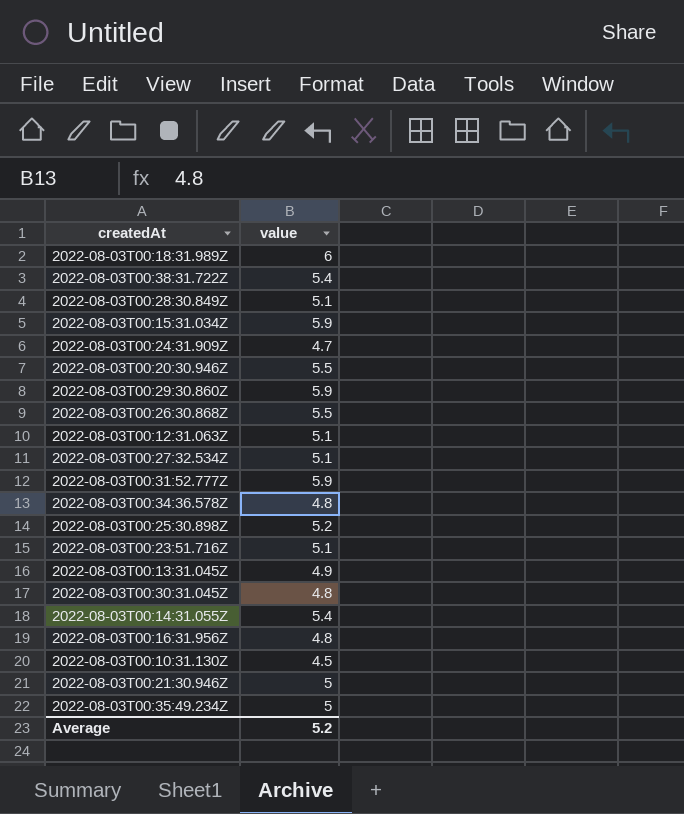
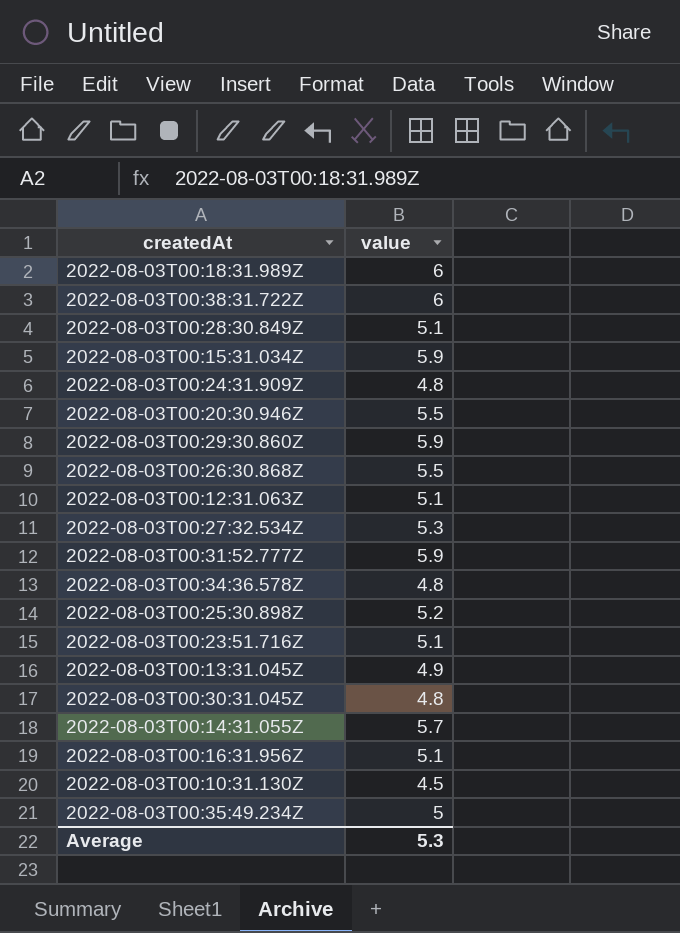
row 2022-08-03T00:21:30.946Z: 5 -> none
2022-08-03T00:38:31.722Z | value: 5.4 -> 6
2022-08-03T00:24:31.909Z | value: 4.7 -> 4.8
2022-08-03T00:27:32.534Z | value: 5.1 -> 5.3
2022-08-03T00:14:31.055Z | value: 5.4 -> 5.7
2022-08-03T00:16:31.956Z | value: 4.8 -> 5.1
Average | value: 5.2 -> 5.3

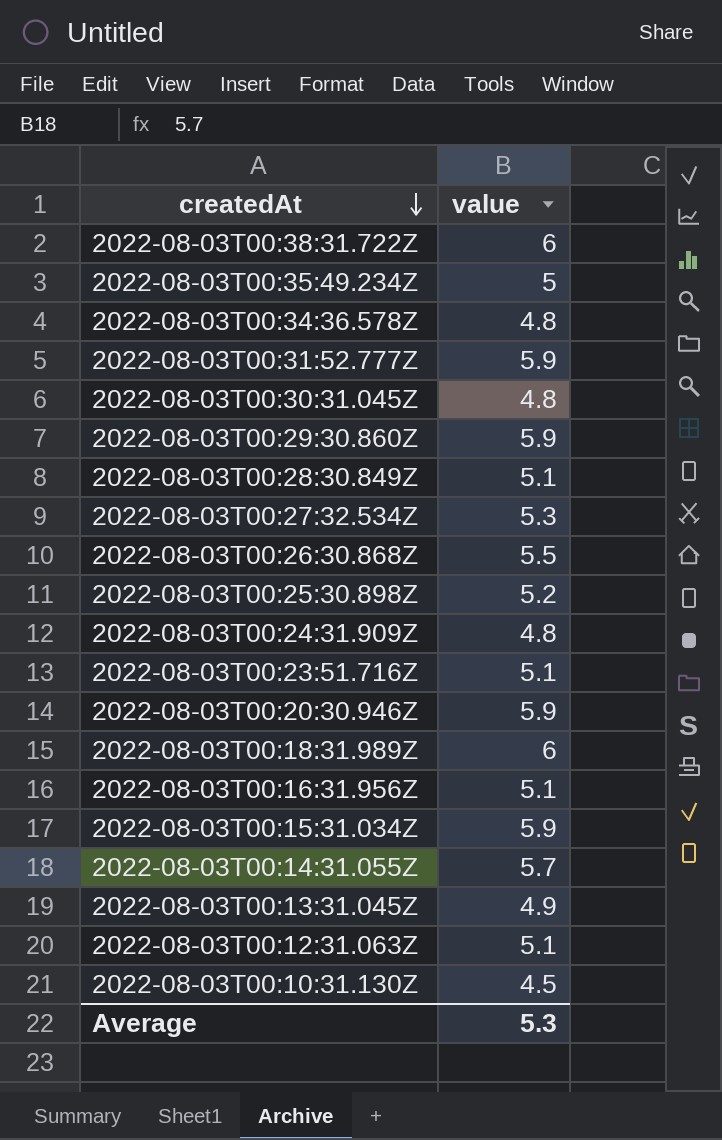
row order: none -> createdAt descending
2022-08-03T00:20:30.946Z | value: 5.5 -> 5.9

